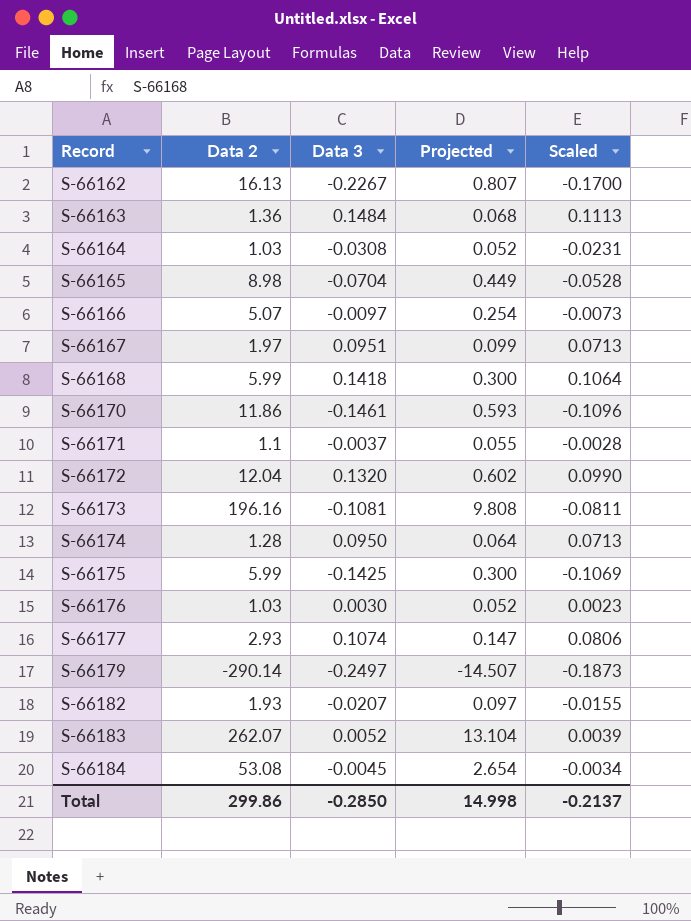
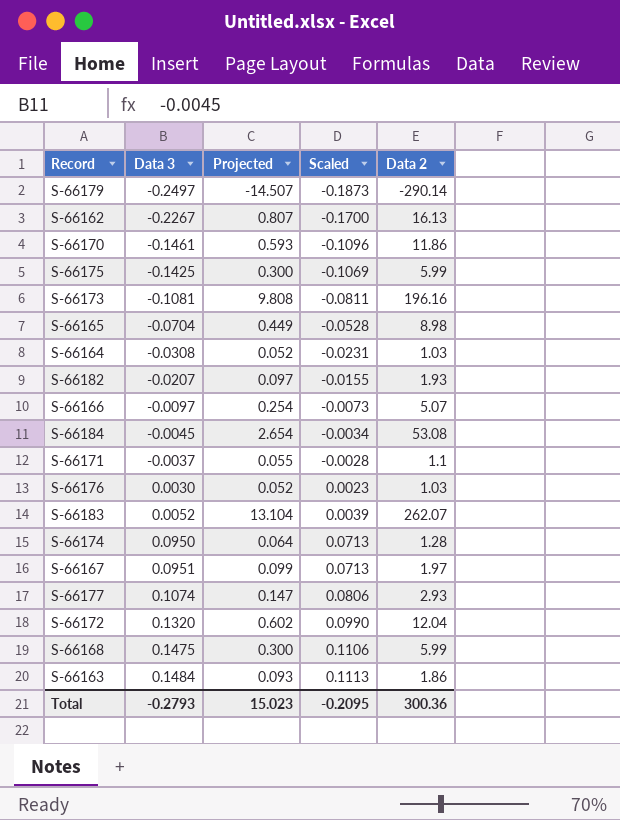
row order: Record ascending -> Data 3 ascending
column Data 2 | position: 2 -> 5
S-66168 | Data 3: 0.1418 -> 0.1475
S-66168 | Scaled: 0.1064 -> 0.1106
S-66163 | Projected: 0.068 -> 0.093
S-66163 | Data 2: 1.36 -> 1.86
Total | Data 3: -0.2850 -> -0.2793
Total | Projected: 14.998 -> 15.023
Total | Scaled: -0.2137 -> -0.2095
Total | Data 2: 299.86 -> 300.36

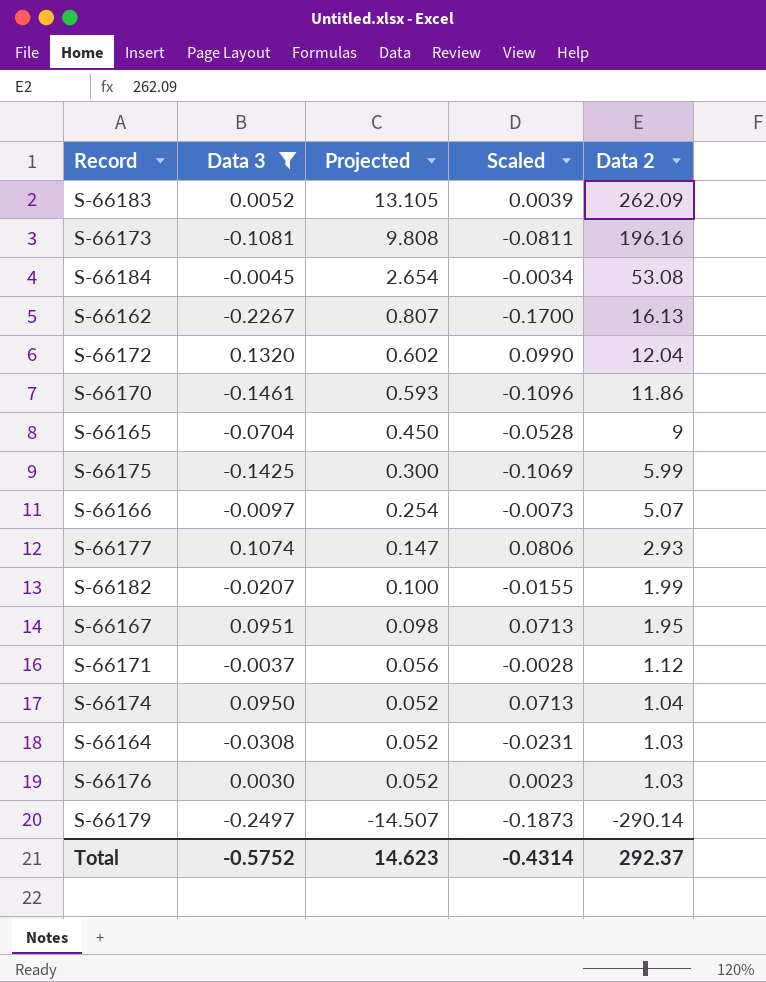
filter: none -> Data 3 <= 0.1320
row order: Data 3 ascending -> Projected descending
S-66183 | Projected: 13.104 -> 13.105
S-66183 | Data 2: 262.07 -> 262.09
S-66165 | Projected: 0.449 -> 0.450
S-66165 | Data 2: 8.98 -> 9
S-66182 | Projected: 0.097 -> 0.100
S-66182 | Data 2: 1.93 -> 1.99
S-66167 | Projected: 0.099 -> 0.098
S-66167 | Data 2: 1.97 -> 1.95
S-66171 | Projected: 0.055 -> 0.056
S-66171 | Data 2: 1.1 -> 1.12
S-66174 | Projected: 0.064 -> 0.052
S-66174 | Data 2: 1.28 -> 1.04
Total | Data 3: -0.2793 -> -0.5752
Total | Projected: 15.023 -> 14.623
Total | Scaled: -0.2095 -> -0.4314
Total | Data 2: 300.36 -> 292.37

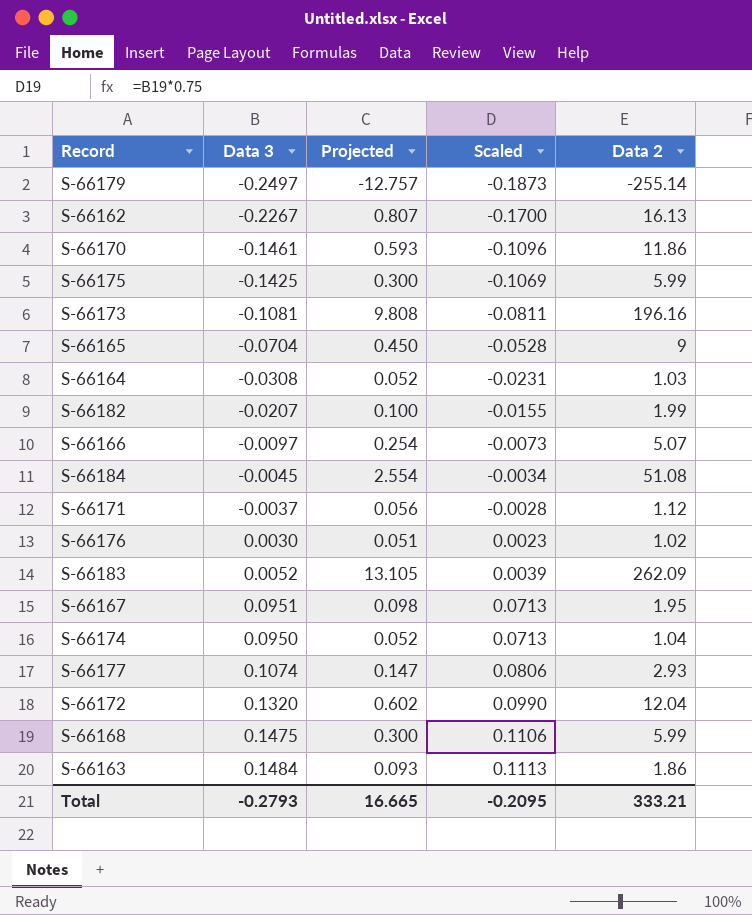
filter: Data 3 <= 0.1320 -> none
row order: Projected descending -> Scaled ascending
S-66179 | Projected: -14.507 -> -12.757
S-66179 | Data 2: -290.14 -> -255.14
S-66184 | Projected: 2.654 -> 2.554
S-66184 | Data 2: 53.08 -> 51.08
S-66176 | Projected: 0.052 -> 0.051
S-66176 | Data 2: 1.03 -> 1.02
Total | Data 3: -0.5752 -> -0.2793
Total | Projected: 14.623 -> 16.665
Total | Scaled: -0.4314 -> -0.2095
Total | Data 2: 292.37 -> 333.21

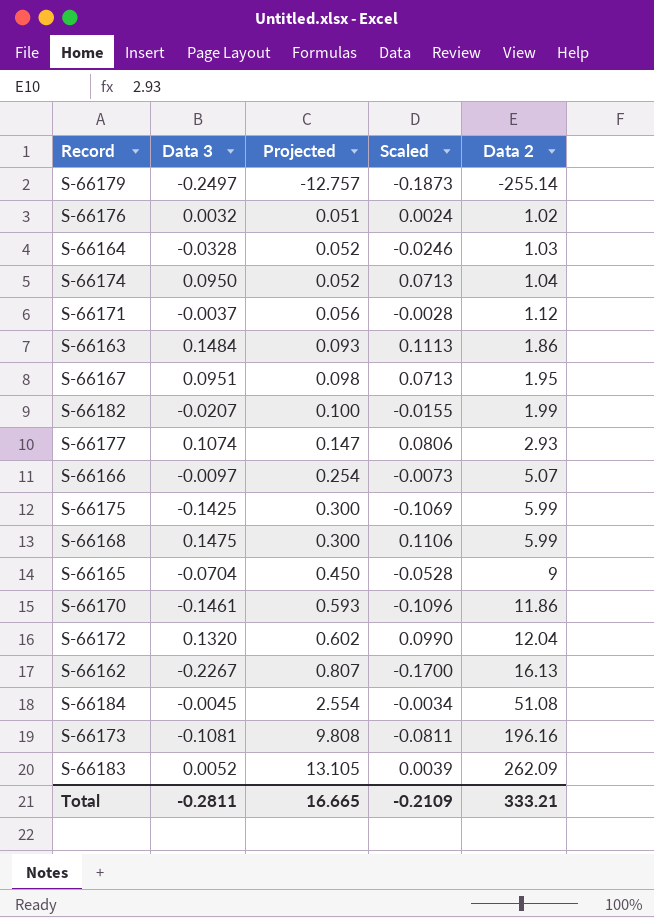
row order: Scaled ascending -> Projected ascending
S-66176 | Data 3: 0.0030 -> 0.0032
S-66176 | Scaled: 0.0023 -> 0.0024
S-66164 | Data 3: -0.0308 -> -0.0328
S-66164 | Scaled: -0.0231 -> -0.0246
Total | Data 3: -0.2793 -> -0.2811
Total | Scaled: -0.2095 -> -0.2109

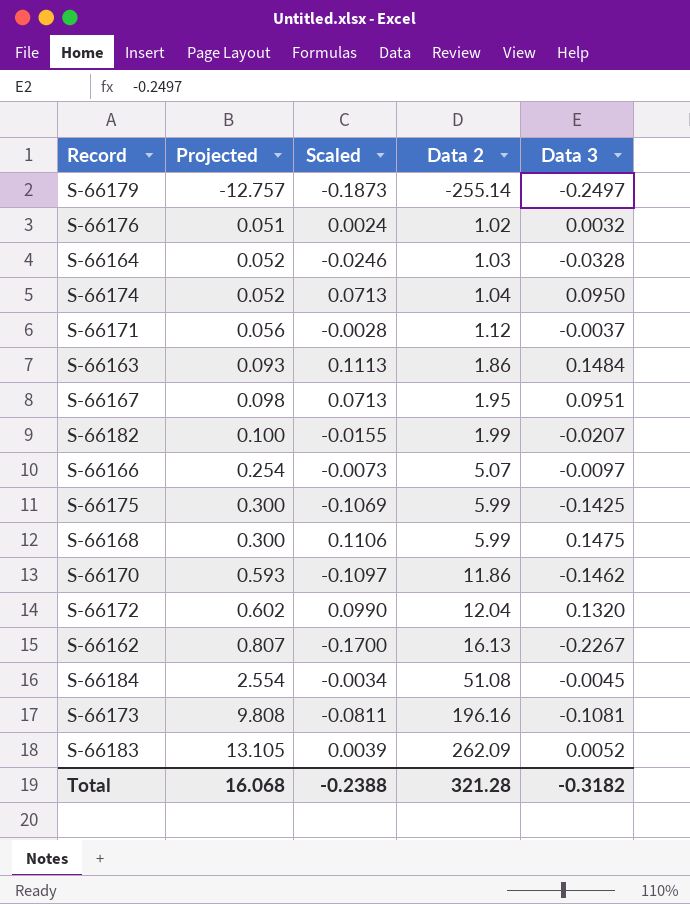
column Data 3 | position: 2 -> 5
row S-66177: 0.1074 | 0.147 | 0.0806 | 2.93 -> none
row S-66165: -0.0704 | 0.450 | -0.0528 | 9 -> none
S-66170 | Scaled: -0.1096 -> -0.1097
S-66170 | Data 3: -0.1461 -> -0.1462
Total | Projected: 16.665 -> 16.068
Total | Scaled: -0.2109 -> -0.2388
Total | Data 2: 333.21 -> 321.28
Total | Data 3: -0.2811 -> -0.3182

